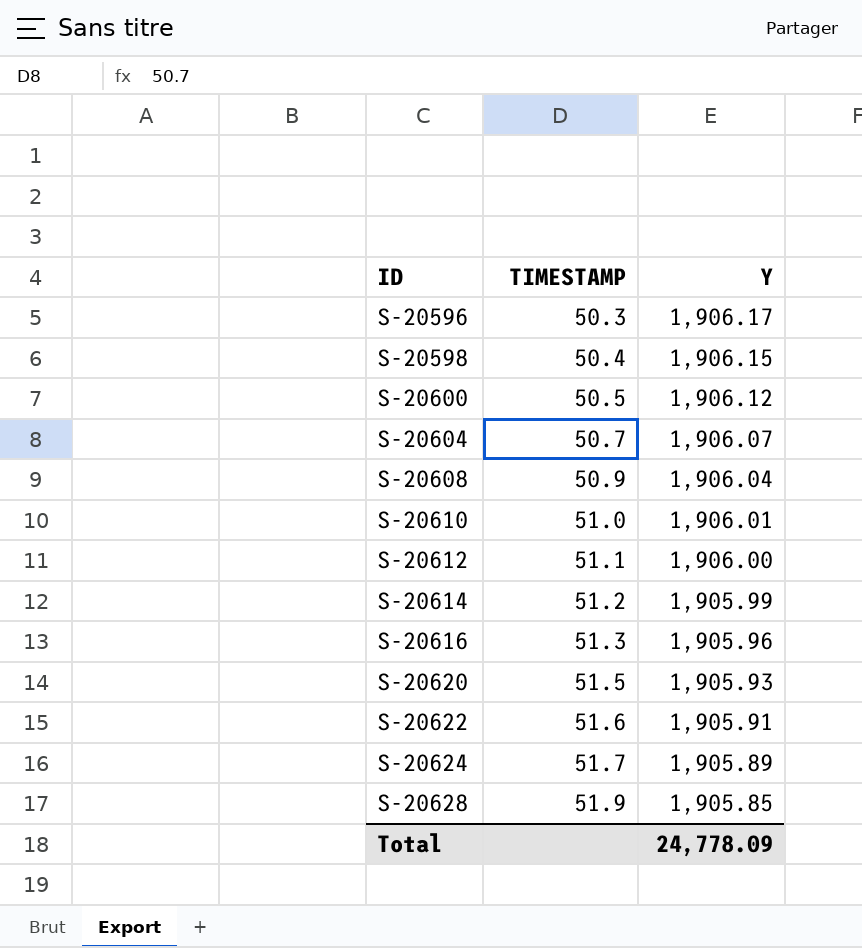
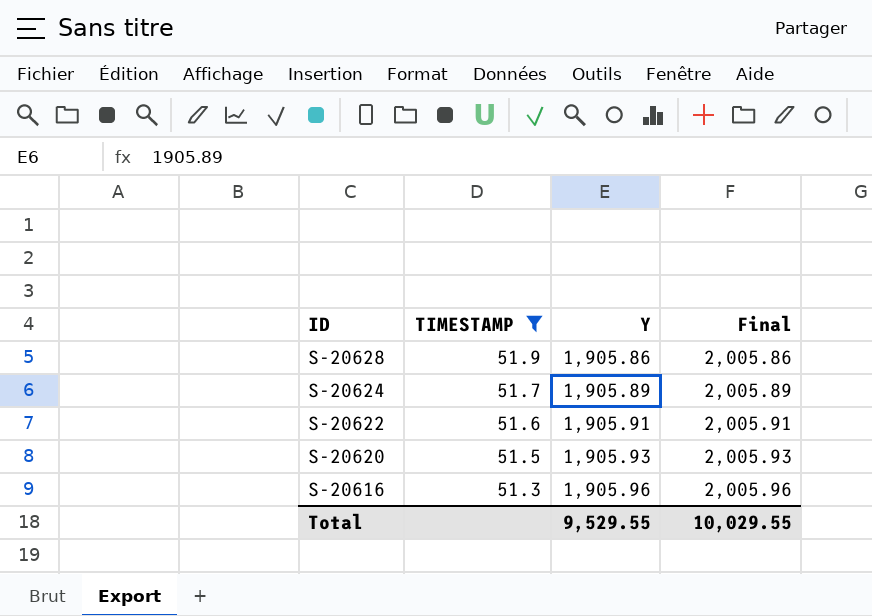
filter: none -> TIMESTAMP >= 51.3
row order: ID ascending -> ID descending
column Final | formula: none -> [Y] + 100
S-20628 | Y: 1,905.85 -> 1,905.86
Total | Y: 24,778.09 -> 9,529.55

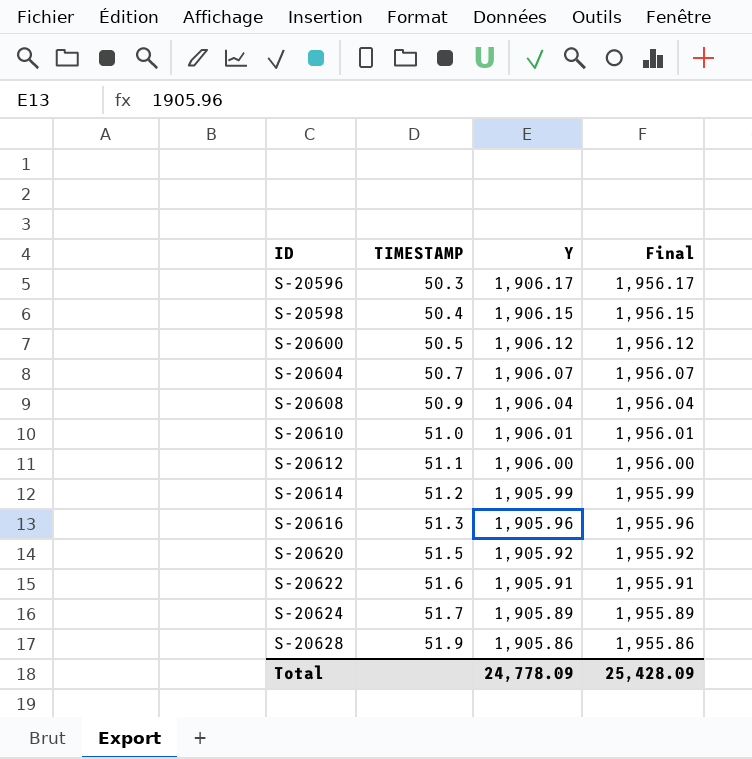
filter: TIMESTAMP >= 51.3 -> none
row order: ID descending -> ID ascending
column Final | formula: [Y] + 100 -> [Y] + 50
S-20620 | Y: 1,905.93 -> 1,905.92
Total | Y: 9,529.55 -> 24,778.09
Total | Final: 10,029.55 -> 25,428.09

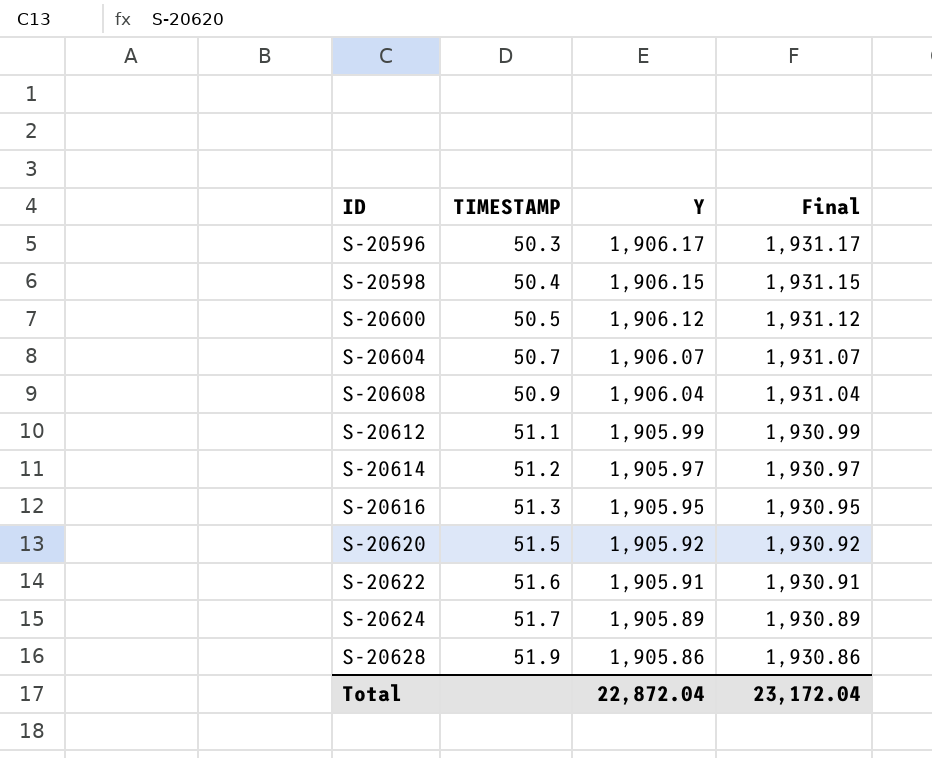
column Final | formula: [Y] + 50 -> [Y] + 25
row S-20610: 51.0 | 1,906.01 | 1,956.01 -> none
S-20612 | Y: 1,906.00 -> 1,905.99
S-20614 | Y: 1,905.99 -> 1,905.97
S-20616 | Y: 1,905.96 -> 1,905.95
Total | Y: 24,778.09 -> 22,872.04
Total | Final: 25,428.09 -> 23,172.04

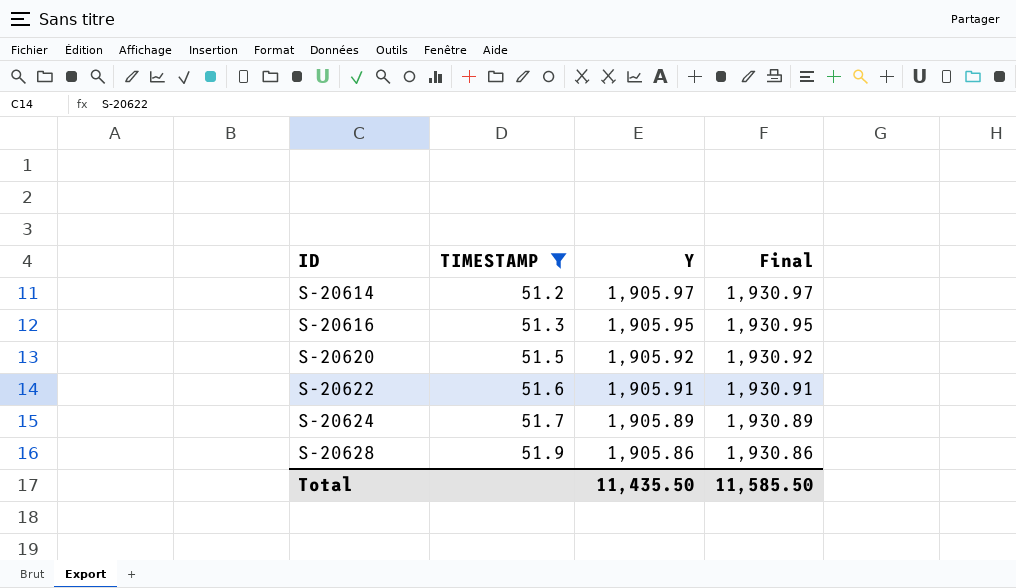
filter: none -> TIMESTAMP >= 51.2
Total | Y: 22,872.04 -> 11,435.50
Total | Final: 23,172.04 -> 11,585.50

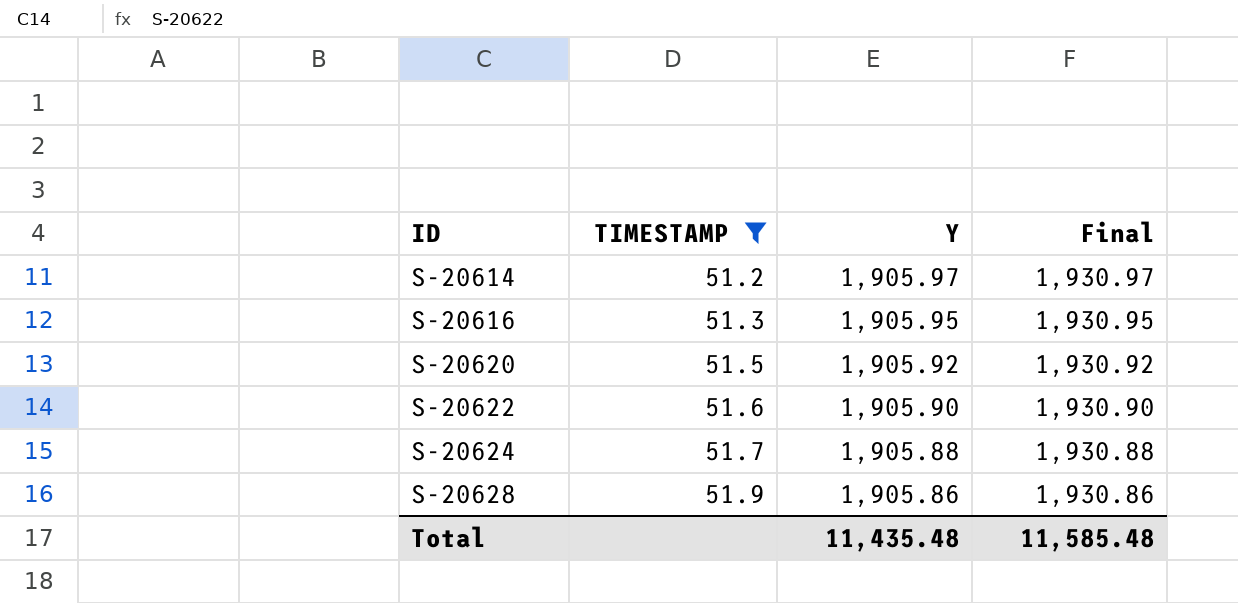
S-20622 | Y: 1,905.91 -> 1,905.90
S-20622 | Final: 1,930.91 -> 1,930.90
S-20624 | Y: 1,905.89 -> 1,905.88
S-20624 | Final: 1,930.89 -> 1,930.88
Total | Y: 11,435.50 -> 11,435.48
Total | Final: 11,585.50 -> 11,585.48

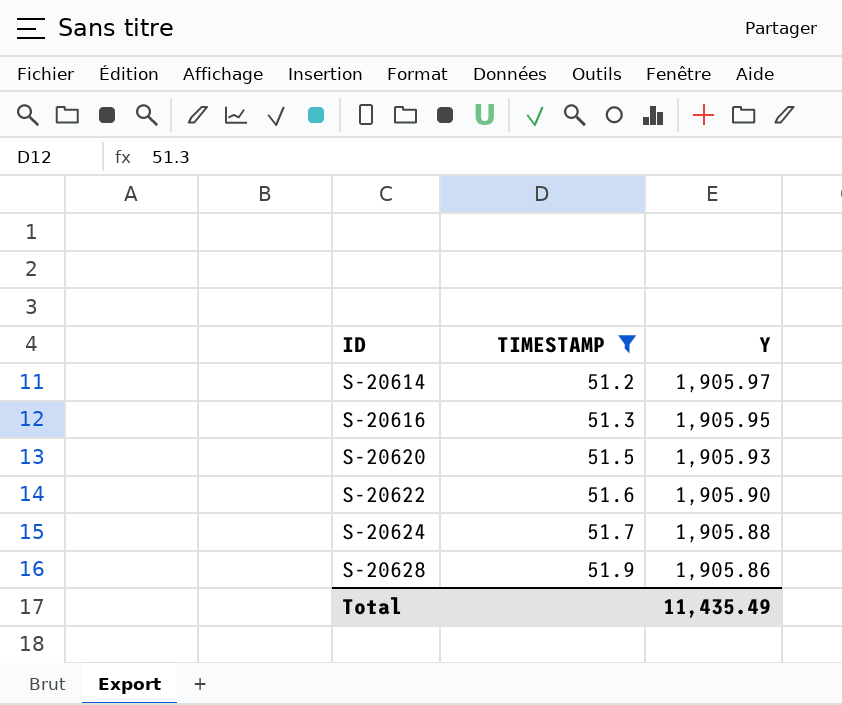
column Final | formula: [Y] + 25 -> none
S-20620 | Y: 1,905.92 -> 1,905.93
Total | Y: 11,435.48 -> 11,435.49

